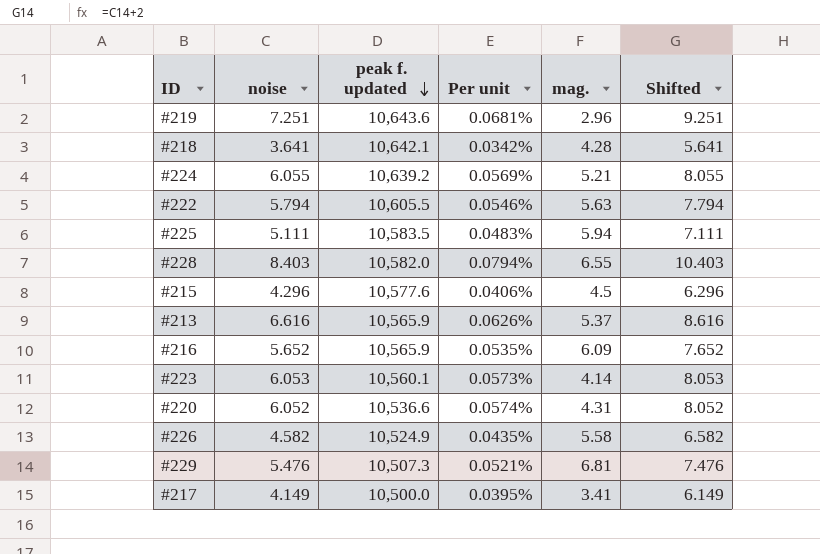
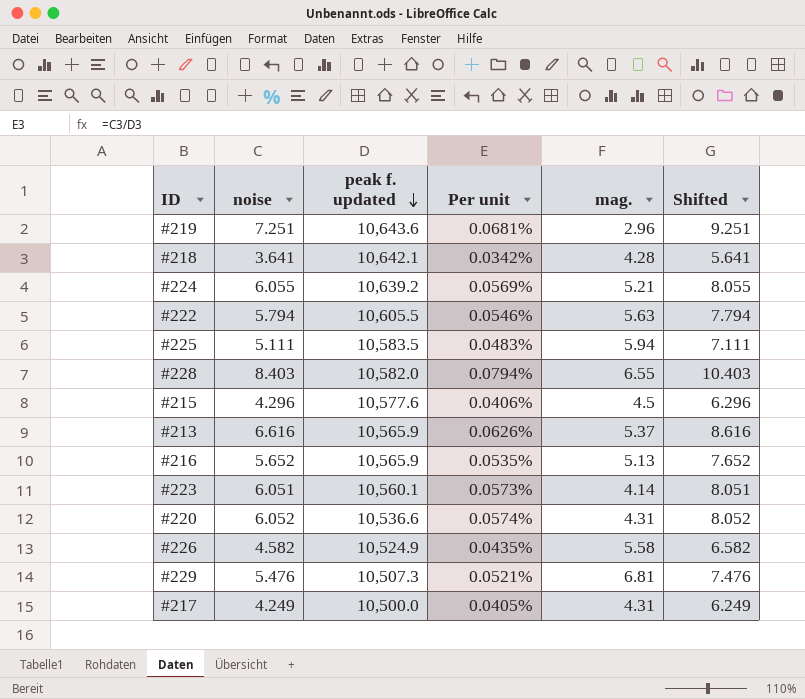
#216 | mag.: 6.09 -> 5.13
#223 | noise: 6.053 -> 6.051
#223 | Shifted: 8.053 -> 8.051
#217 | noise: 4.149 -> 4.249
#217 | Per unit: 0.0395% -> 0.0405%
#217 | mag.: 3.41 -> 4.31
#217 | Shifted: 6.149 -> 6.249

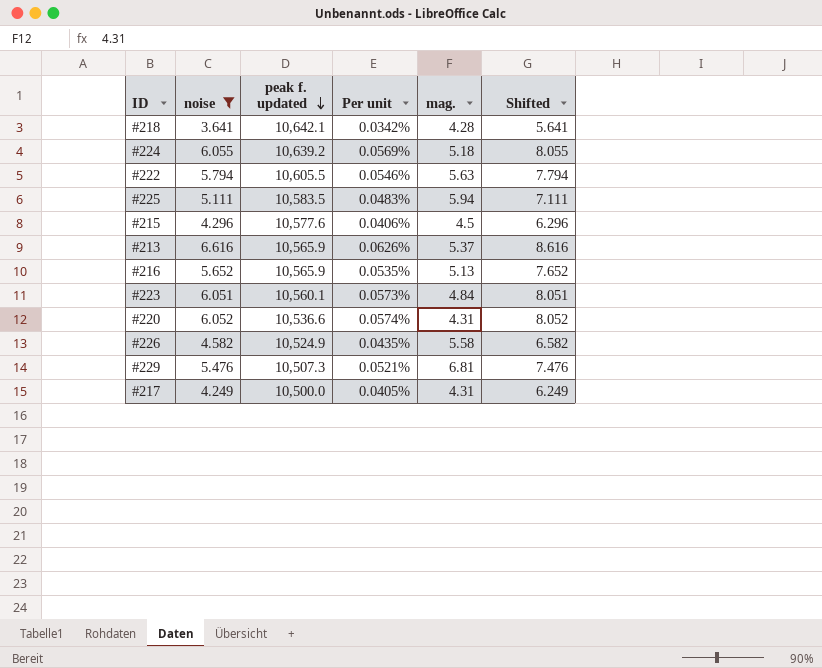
filter: none -> noise <= 6.616
#224 | mag.: 5.21 -> 5.18
#223 | mag.: 4.14 -> 4.84

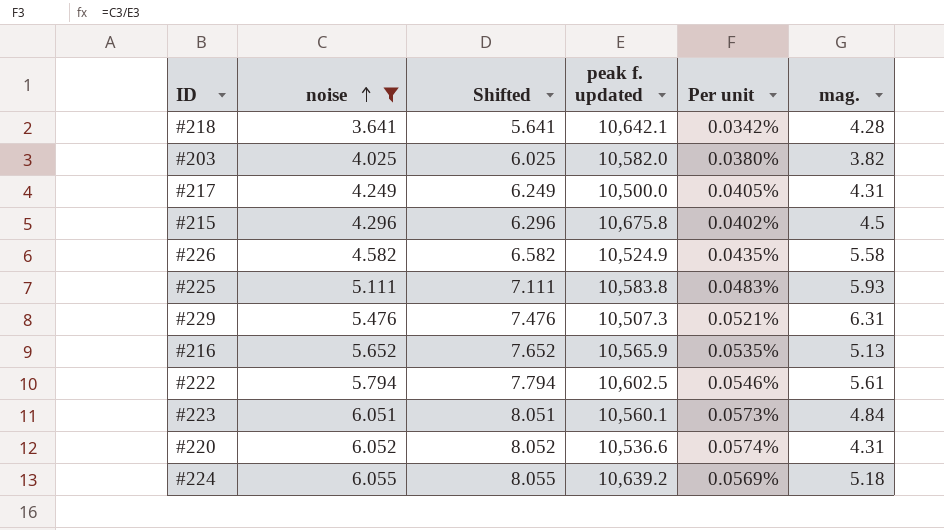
row order: peak f. updated descending -> noise ascending
column Shifted | position: 6 -> 3
row #213: 6.616 | 10,565.9 | 0.0626% | 5.37 | 8.616 -> none
row #203: none -> 4.025 | 6.025 | 10,582.0 | 0.0380% | 3.82
#215 | peak f. updated: 10,577.6 -> 10,675.8
#215 | Per unit: 0.0406% -> 0.0402%
#225 | peak f. updated: 10,583.5 -> 10,583.8
#225 | mag.: 5.94 -> 5.93
#229 | mag.: 6.81 -> 6.31
#222 | peak f. updated: 10,605.5 -> 10,602.5
#222 | mag.: 5.63 -> 5.61

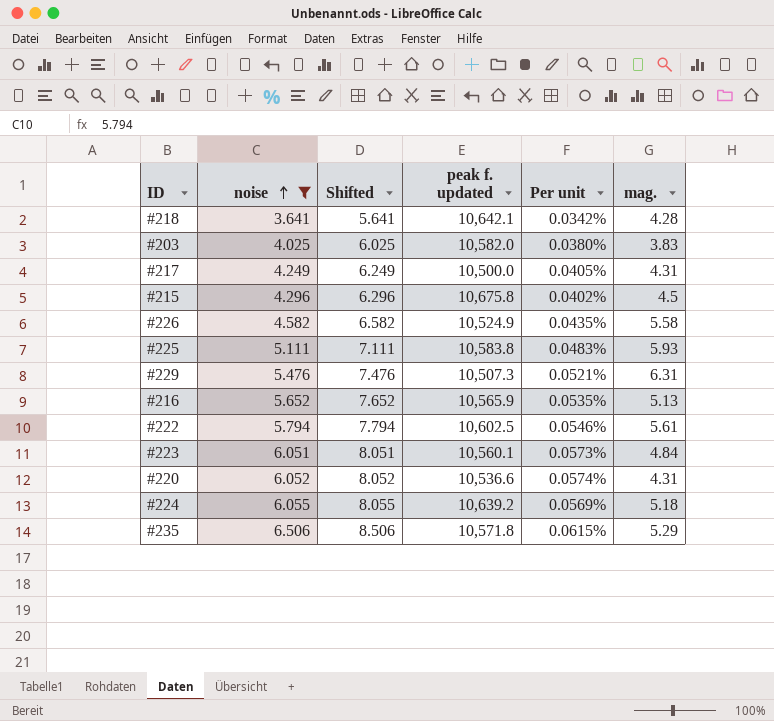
#203 | mag.: 3.82 -> 3.83
row #235: none -> 6.506 | 8.506 | 10,571.8 | 0.0615% | 5.29

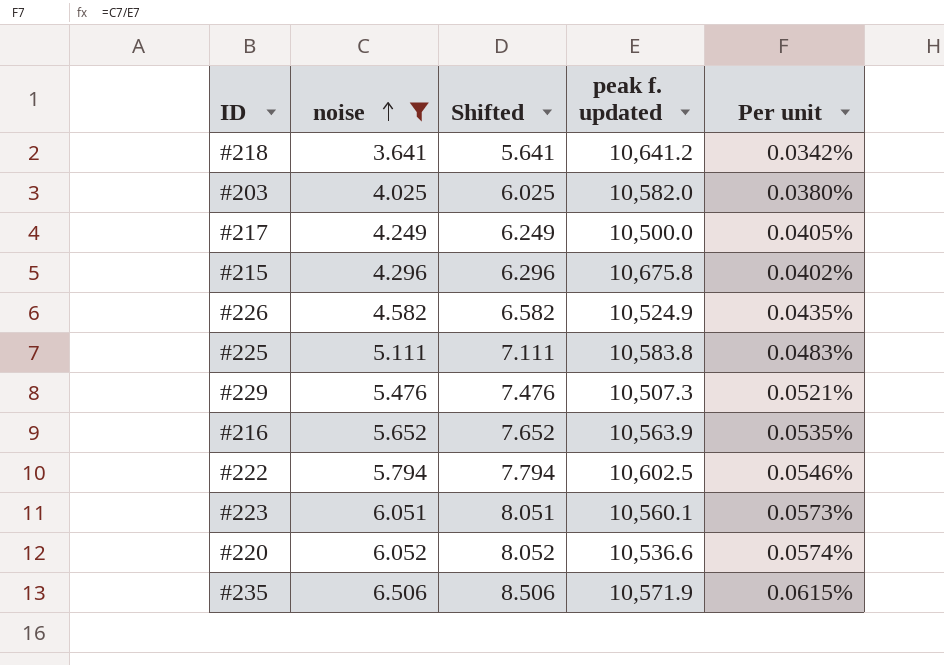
column mag. | position: 6 -> none
row #224: 6.055 | 8.055 | 10,639.2 | 0.0569% | 5.18 -> none
#218 | peak f. updated: 10,642.1 -> 10,641.2
#216 | peak f. updated: 10,565.9 -> 10,563.9
#235 | peak f. updated: 10,571.8 -> 10,571.9

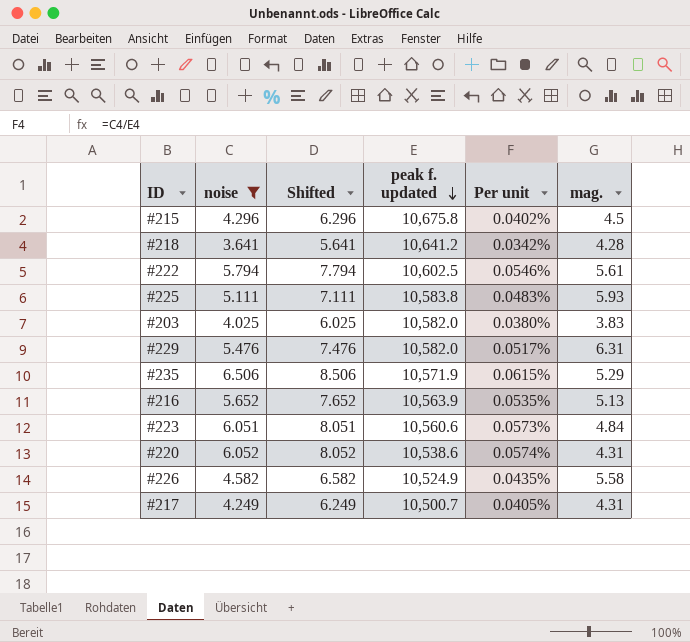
row order: noise ascending -> peak f. updated descending
column mag. | position: none -> 6
#229 | peak f. updated: 10,507.3 -> 10,582.0
#229 | Per unit: 0.0521% -> 0.0517%
#223 | peak f. updated: 10,560.1 -> 10,560.6
#220 | peak f. updated: 10,536.6 -> 10,538.6
#217 | peak f. updated: 10,500.0 -> 10,500.7

